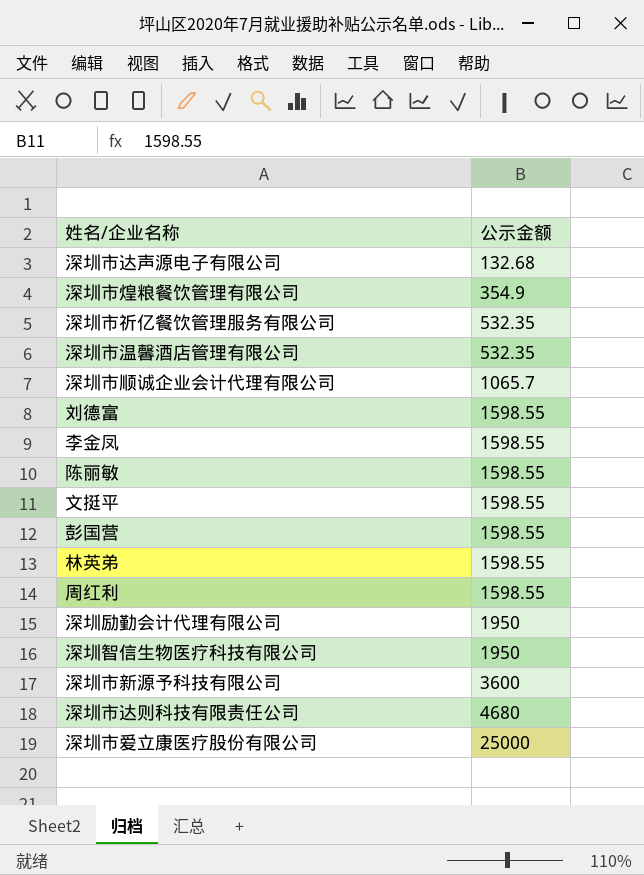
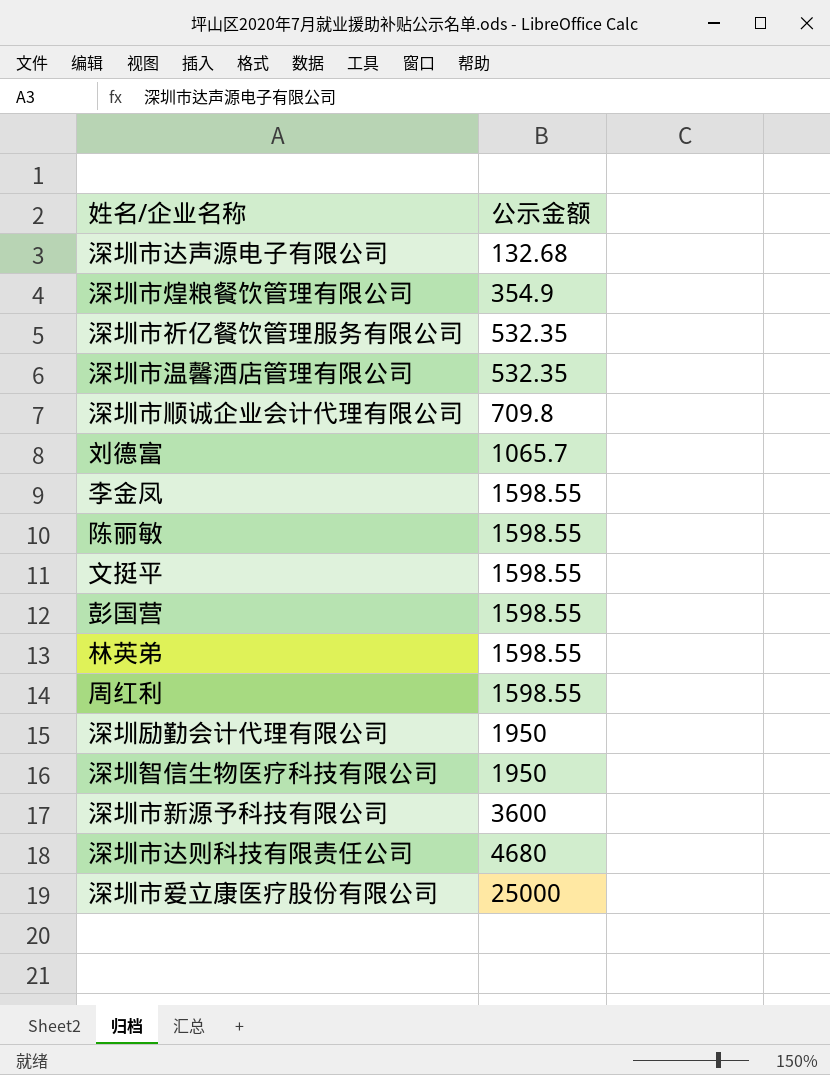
深圳市顺诚企业会计代理有限公司 | 公示金额: 1065.7 -> 709.8
刘德富 | 公示金额: 1598.55 -> 1065.7

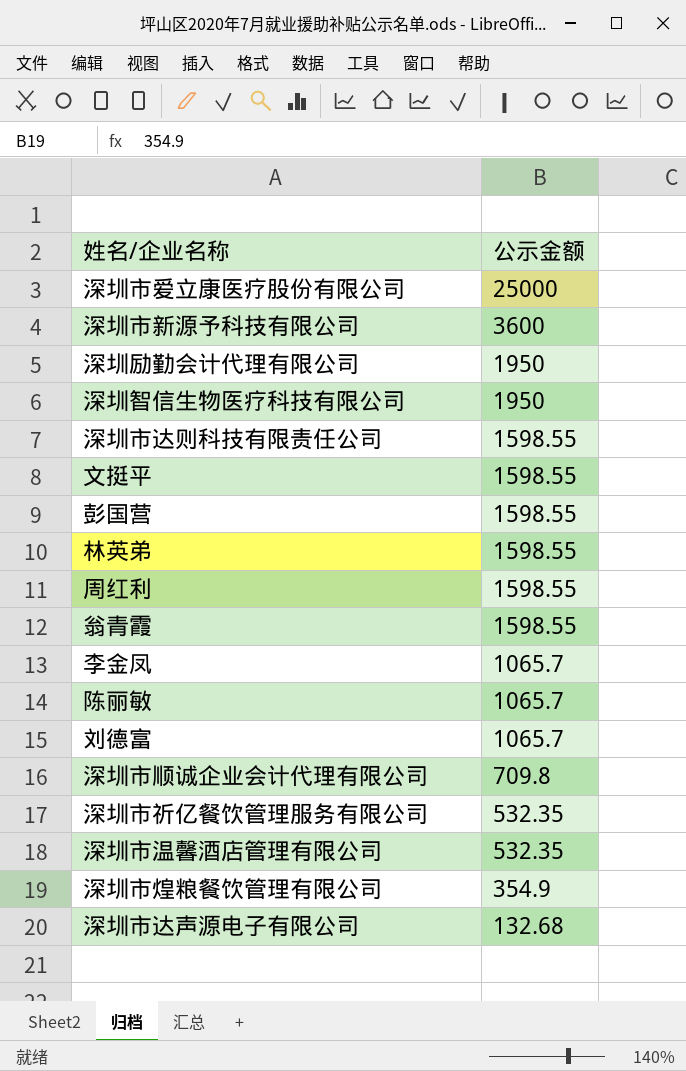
row order: 公示金额 ascending -> 公示金额 descending
深圳市达则科技有限责任公司 | 公示金额: 4680 -> 1598.55
row 翁青霞: none -> 1598.55
李金凤 | 公示金额: 1598.55 -> 1065.7
陈丽敏 | 公示金额: 1598.55 -> 1065.7

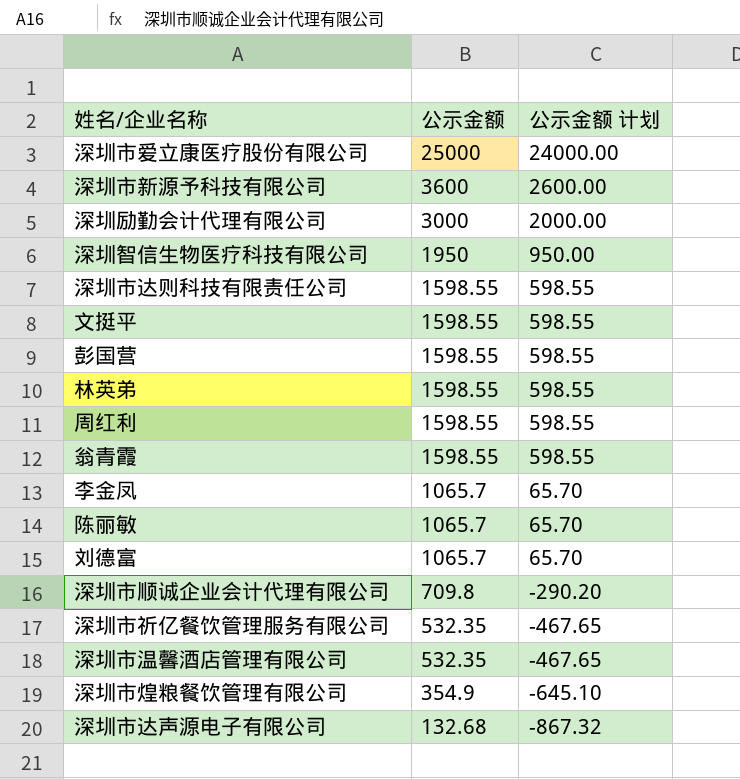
column 公示金额 计划 | formula: none -> [公示金额] - 1000
深圳励勤会计代理有限公司 | 公示金额: 1950 -> 3000

